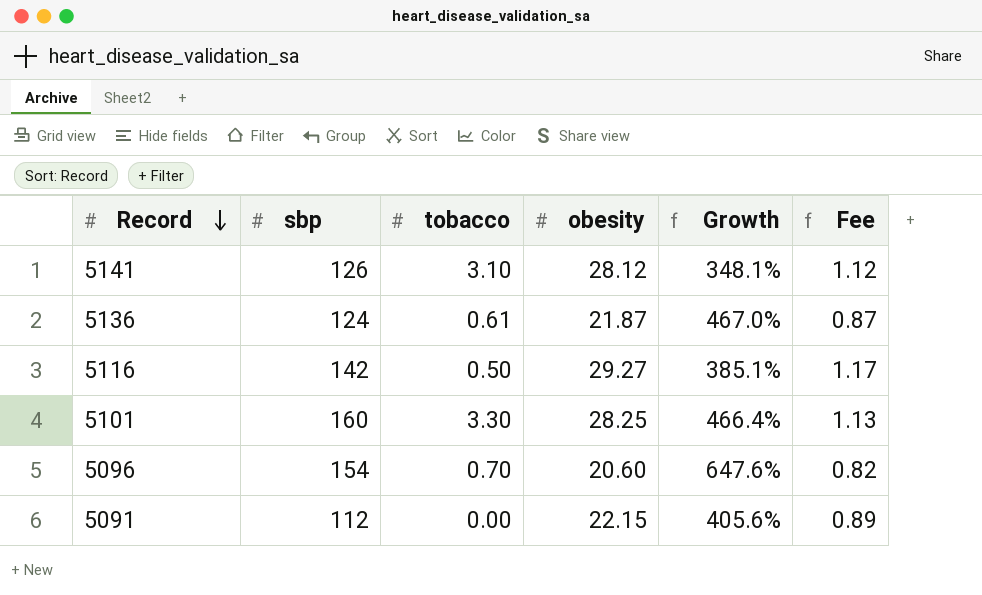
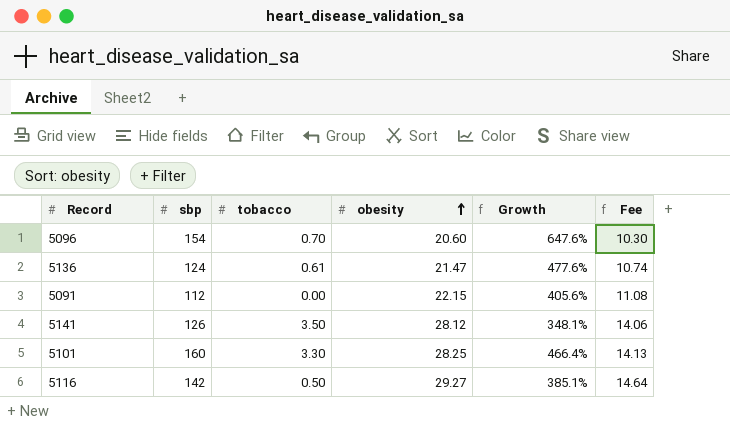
row order: Record descending -> obesity ascending
column Fee | formula: [obesity] * 0.04 -> [obesity] * 0.5
5136 | obesity: 21.87 -> 21.47
5136 | Growth: 467.0% -> 477.6%
5141 | tobacco: 3.10 -> 3.50

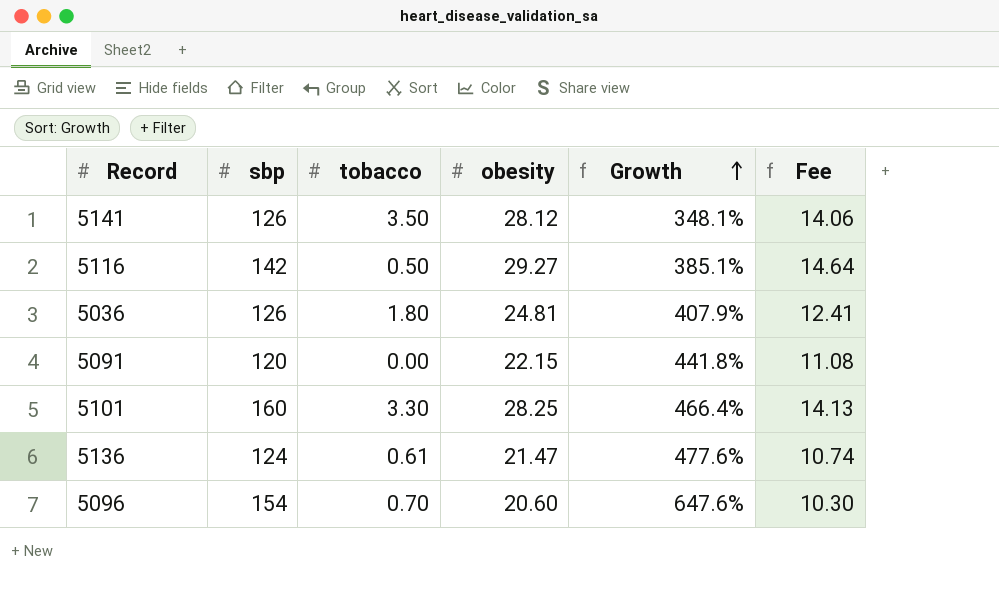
row order: obesity ascending -> Growth ascending
row 5036: none -> 126 | 1.80 | 24.81 | 407.9% | 12.41
5091 | sbp: 112 -> 120
5091 | Growth: 405.6% -> 441.8%

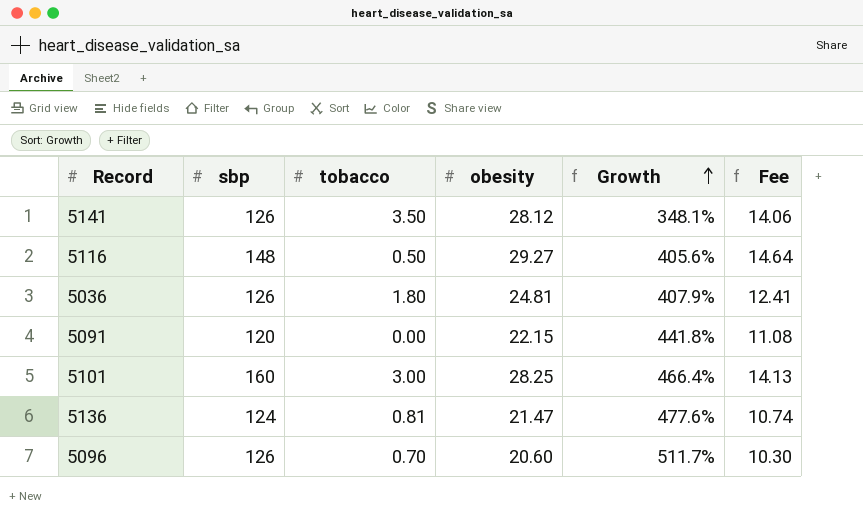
5116 | sbp: 142 -> 148
5116 | Growth: 385.1% -> 405.6%
5101 | tobacco: 3.30 -> 3.00
5136 | tobacco: 0.61 -> 0.81
5096 | sbp: 154 -> 126
5096 | Growth: 647.6% -> 511.7%

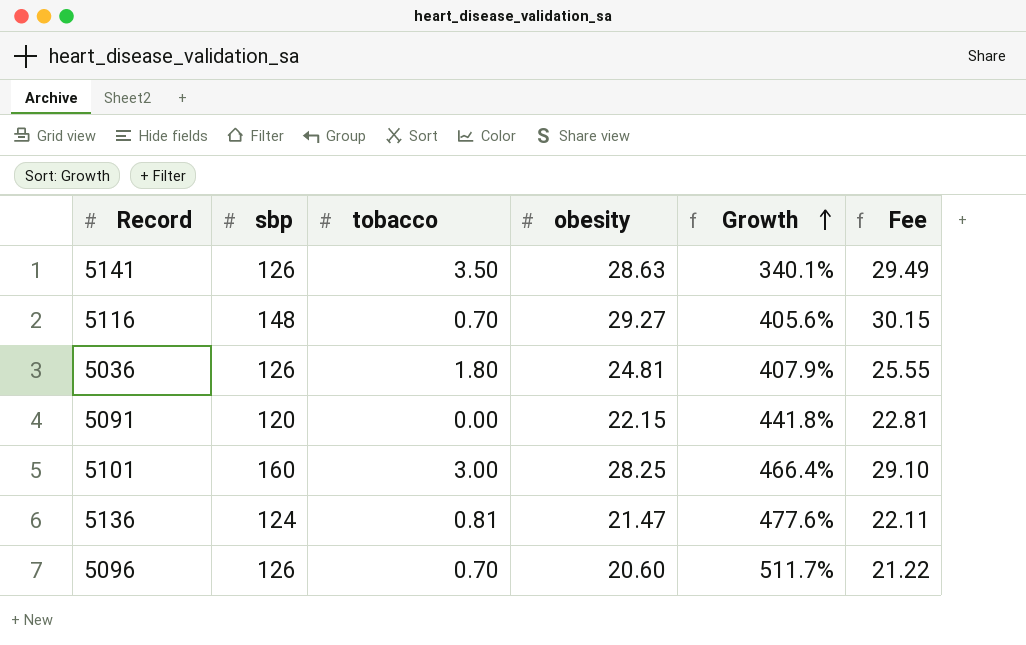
column Fee | formula: [obesity] * 0.5 -> [obesity] * 1.03
5141 | obesity: 28.12 -> 28.63
5141 | Growth: 348.1% -> 340.1%
5116 | tobacco: 0.50 -> 0.70

